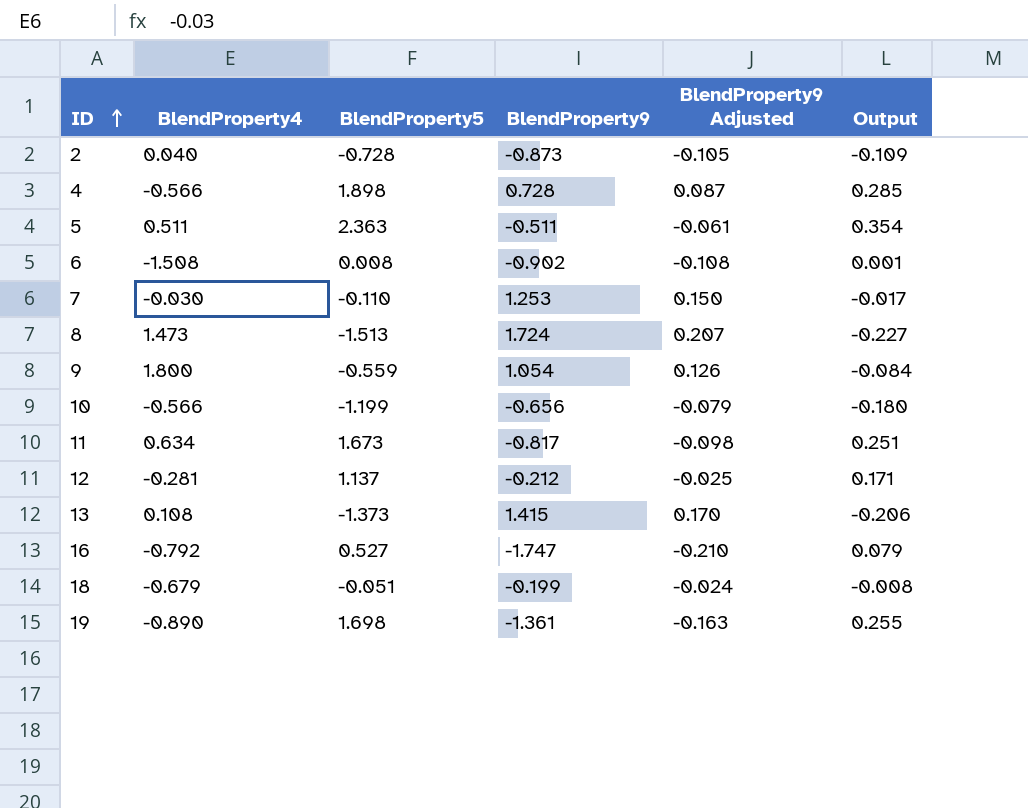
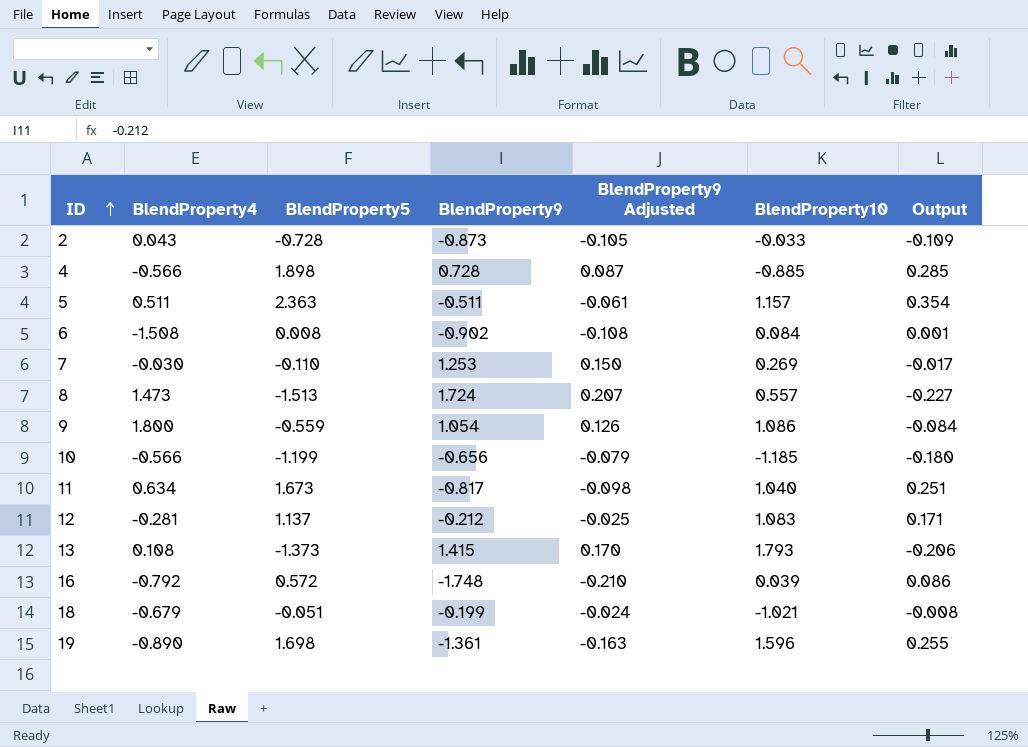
column BlendProperty10 | position: none -> 6
2 | BlendProperty4: 0.040 -> 0.043
16 | BlendProperty5: 0.527 -> 0.572
16 | BlendProperty9: -1.747 -> -1.748
16 | Output: 0.079 -> 0.086

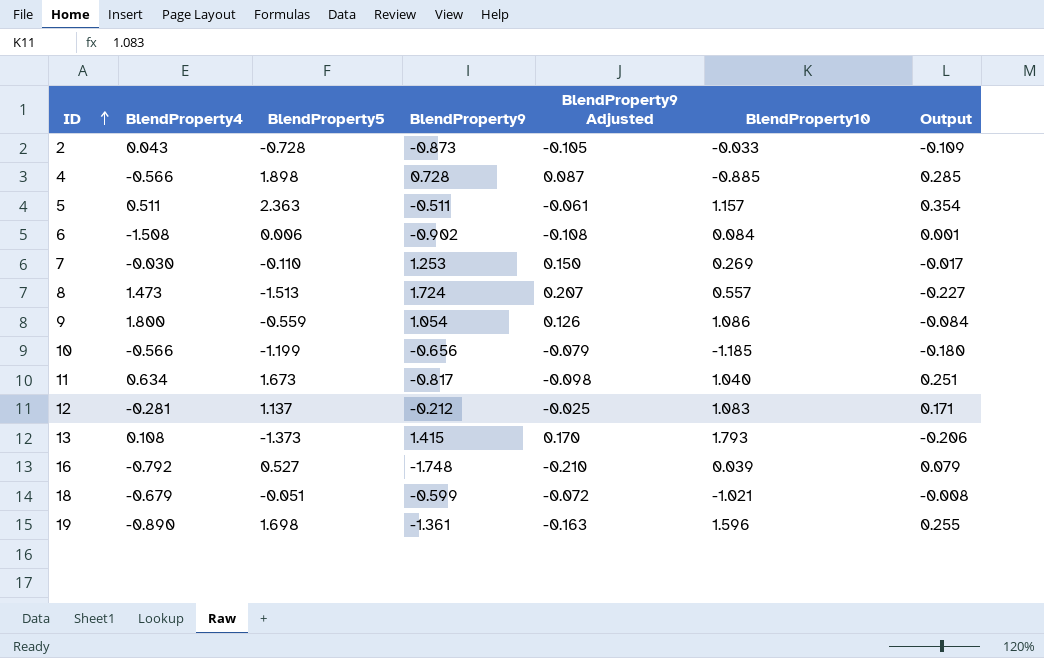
6 | BlendProperty5: 0.008 -> 0.006
16 | BlendProperty5: 0.572 -> 0.527
16 | Output: 0.086 -> 0.079
18 | BlendProperty9: -0.199 -> -0.599
18 | BlendProperty9 Adjusted: -0.024 -> -0.072

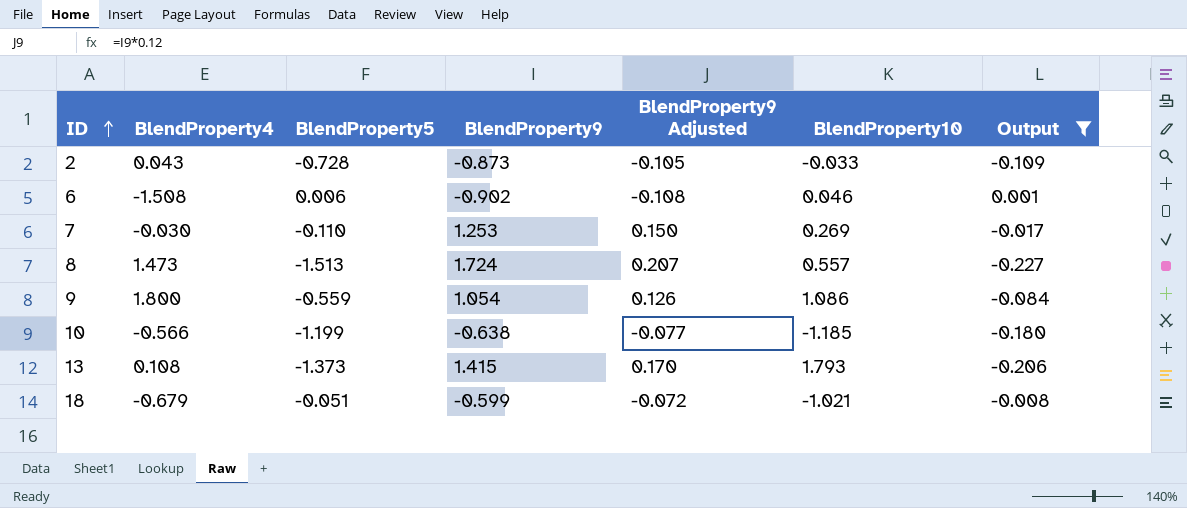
filter: none -> Output <= 0.001
6 | BlendProperty10: 0.084 -> 0.046
10 | BlendProperty9: -0.656 -> -0.638
10 | BlendProperty9 Adjusted: -0.079 -> -0.077

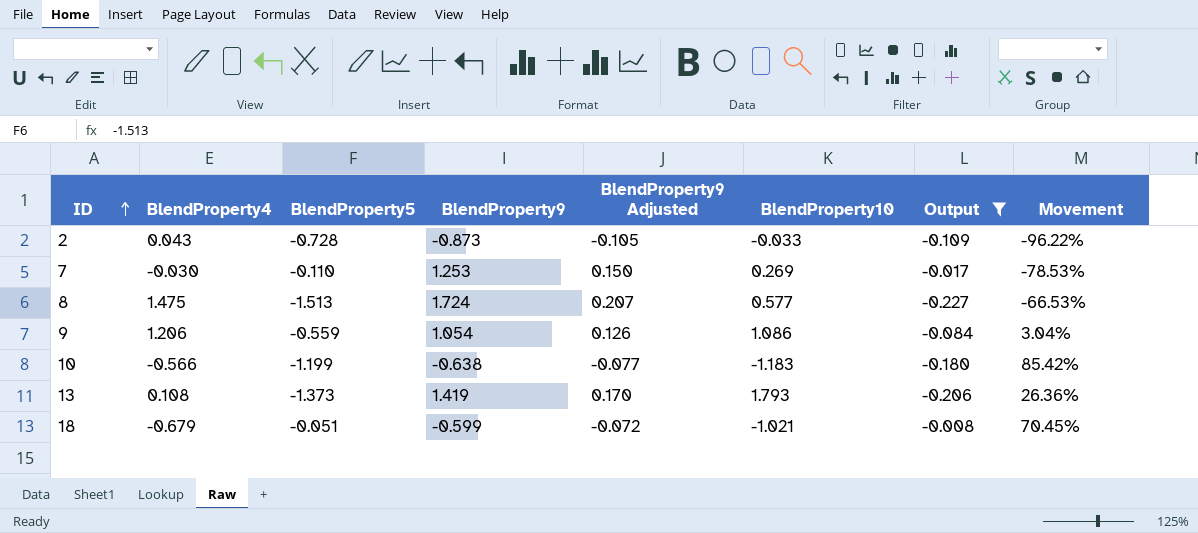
column Movement | formula: none -> ([BlendProperty10] - [BlendProperty9]) / [BlendProperty9]
row 6: -1.508 | 0.006 | -0.902 | -0.108 | 0.046 | 0.001 -> none
8 | BlendProperty4: 1.473 -> 1.475
8 | BlendProperty10: 0.557 -> 0.577
9 | BlendProperty4: 1.800 -> 1.206
10 | BlendProperty10: -1.185 -> -1.183
13 | BlendProperty9: 1.415 -> 1.419

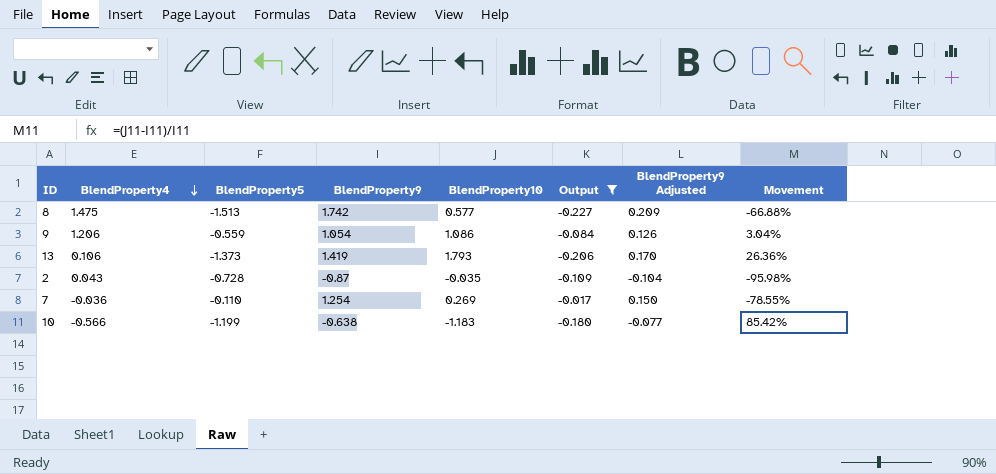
row order: ID ascending -> BlendProperty4 descending
column BlendProperty9 Adjusted | position: 5 -> 7
row 18: -0.679 | -0.051 | -0.599 | -0.072 | -1.021 | -0.008 | 70.45% -> none
8 | BlendProperty9: 1.724 -> 1.742
8 | BlendProperty9 Adjusted: 0.207 -> 0.209
8 | Movement: -66.53% -> -66.88%
13 | BlendProperty4: 0.108 -> 0.106
2 | BlendProperty9: -0.873 -> -0.87
2 | BlendProperty10: -0.033 -> -0.035
2 | BlendProperty9 Adjusted: -0.105 -> -0.104
2 | Movement: -96.22% -> -95.98%
7 | BlendProperty4: -0.030 -> -0.036
7 | BlendProperty9: 1.253 -> 1.254
7 | Movement: -78.53% -> -78.55%

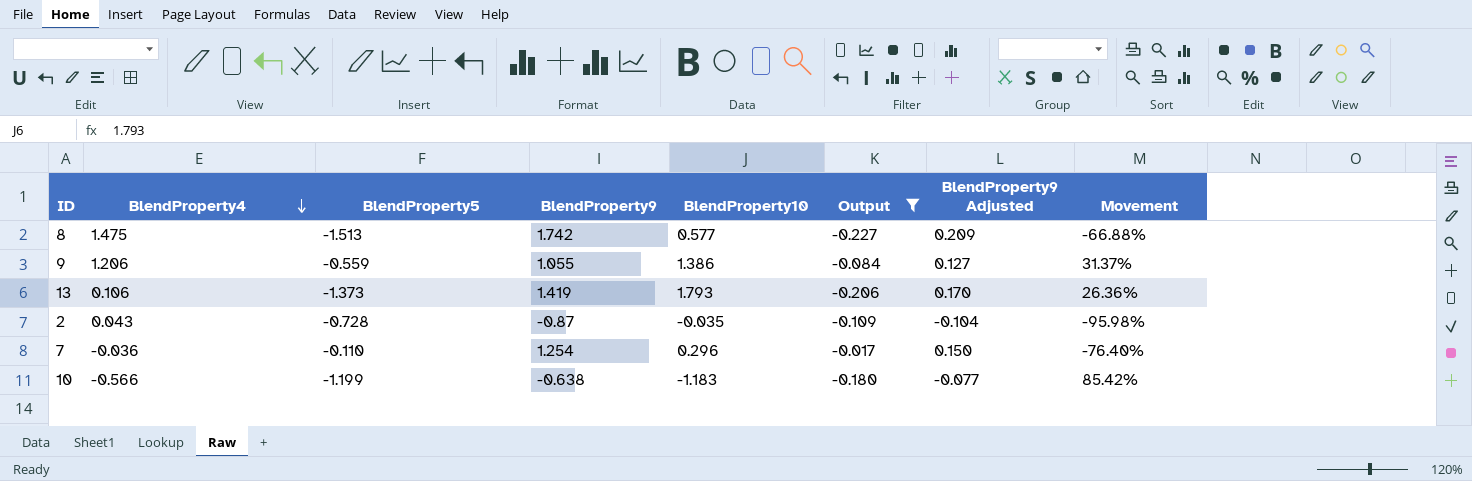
9 | BlendProperty9: 1.054 -> 1.055
9 | BlendProperty10: 1.086 -> 1.386
9 | BlendProperty9 Adjusted: 0.126 -> 0.127
9 | Movement: 3.04% -> 31.37%
7 | BlendProperty10: 0.269 -> 0.296
7 | Movement: -78.55% -> -76.40%

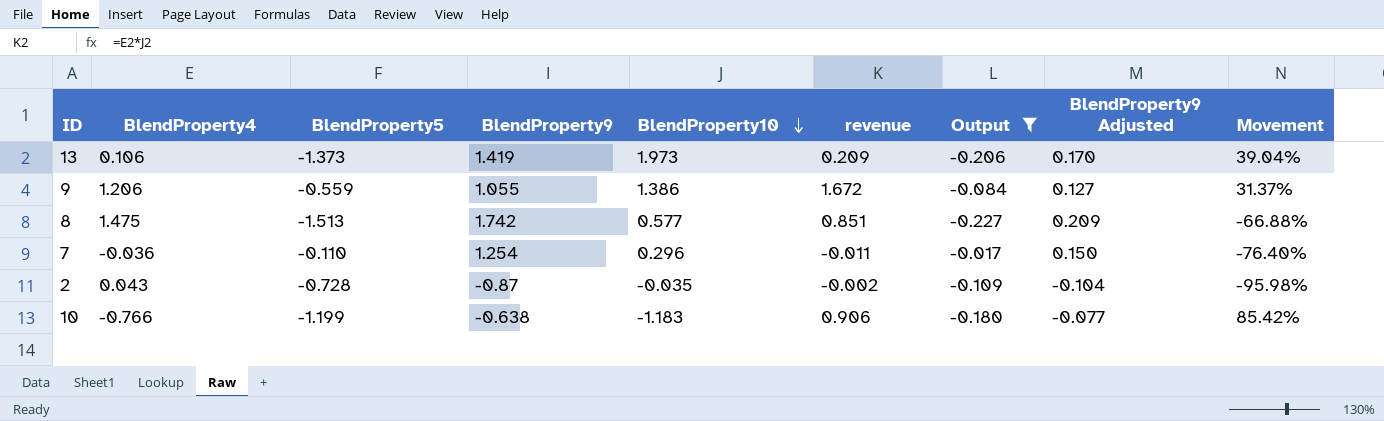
row order: BlendProperty4 descending -> BlendProperty10 descending
column revenue | formula: none -> [BlendProperty4] * [BlendProperty10]
13 | BlendProperty10: 1.793 -> 1.973
13 | Movement: 26.36% -> 39.04%
10 | BlendProperty4: -0.566 -> -0.766

